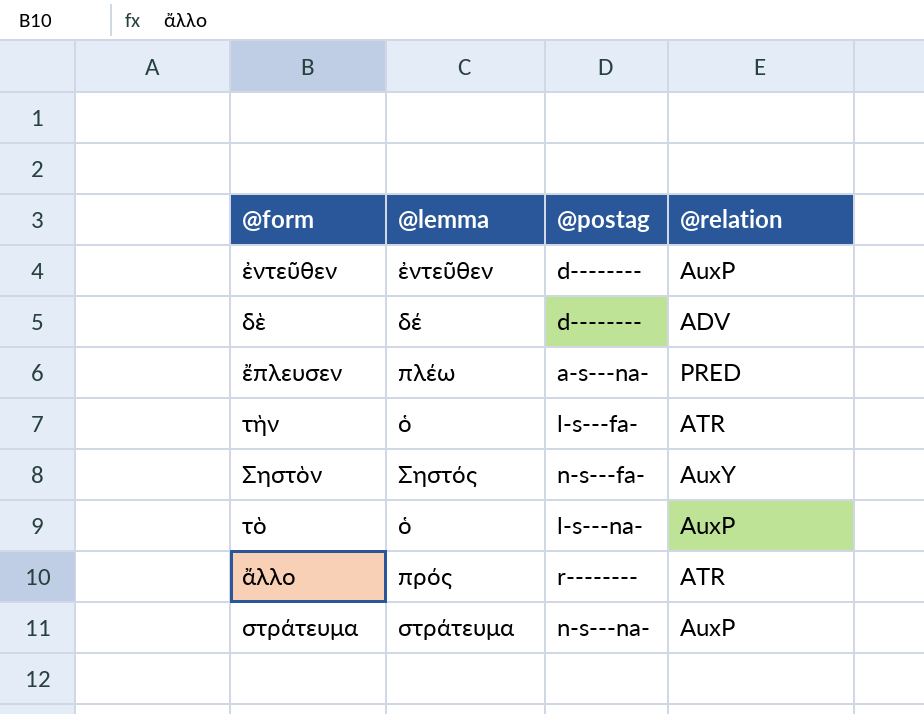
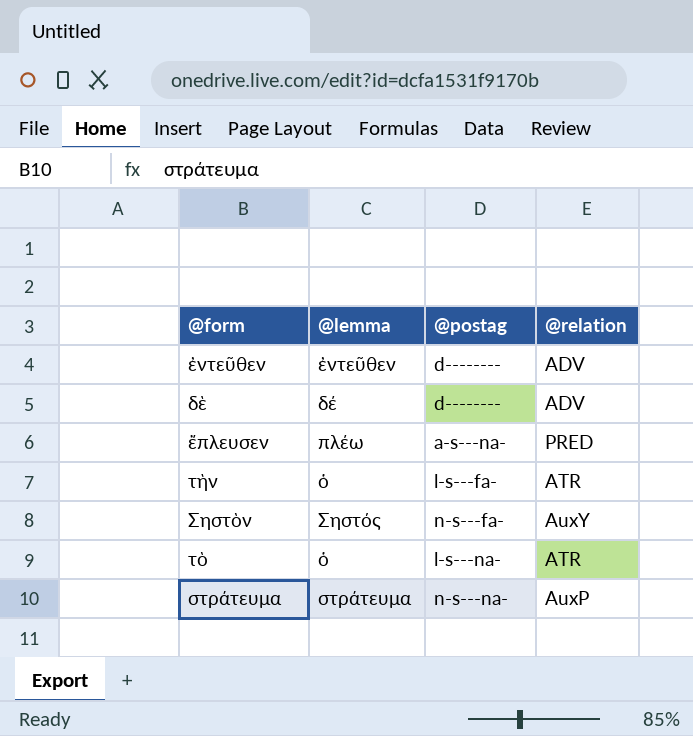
row ἄλλο: πρός | r-------- | ATR -> none
ἐντεῦθεν | @relation: AuxP -> ADV
τὸ | @relation: AuxP -> ATR

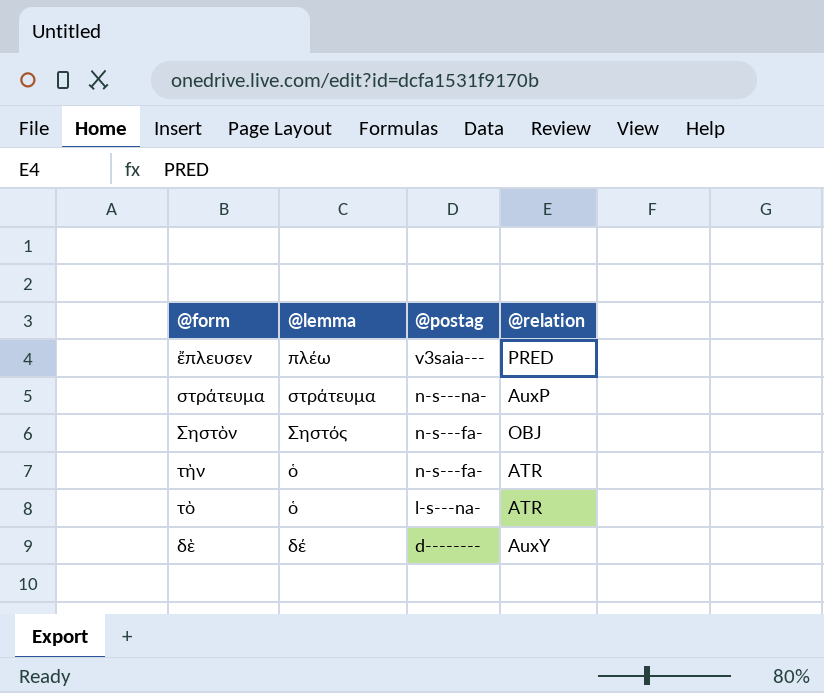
row order: none -> @postag descending
row ἐντεῦθεν: ἐντεῦθεν | d-------- | ADV -> none
ἔπλευσεν | @postag: a-s---na- -> v3saia---
Σηστὸν | @relation: AuxY -> OBJ
τὴν | @postag: l-s---fa- -> n-s---fa-
δὲ | @relation: ADV -> AuxY

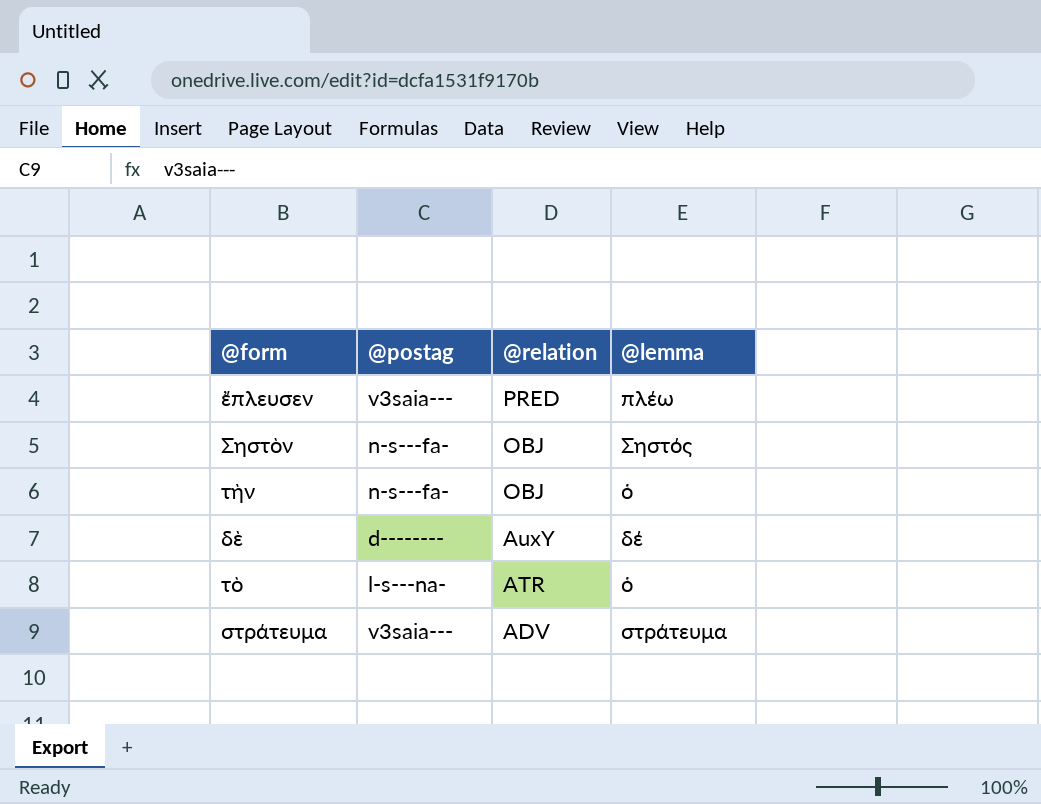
row order: @postag descending -> @relation descending
column @lemma | position: 2 -> 4
τὴν | @relation: ATR -> OBJ
στράτευμα | @postag: n-s---na- -> v3saia---
στράτευμα | @relation: AuxP -> ADV

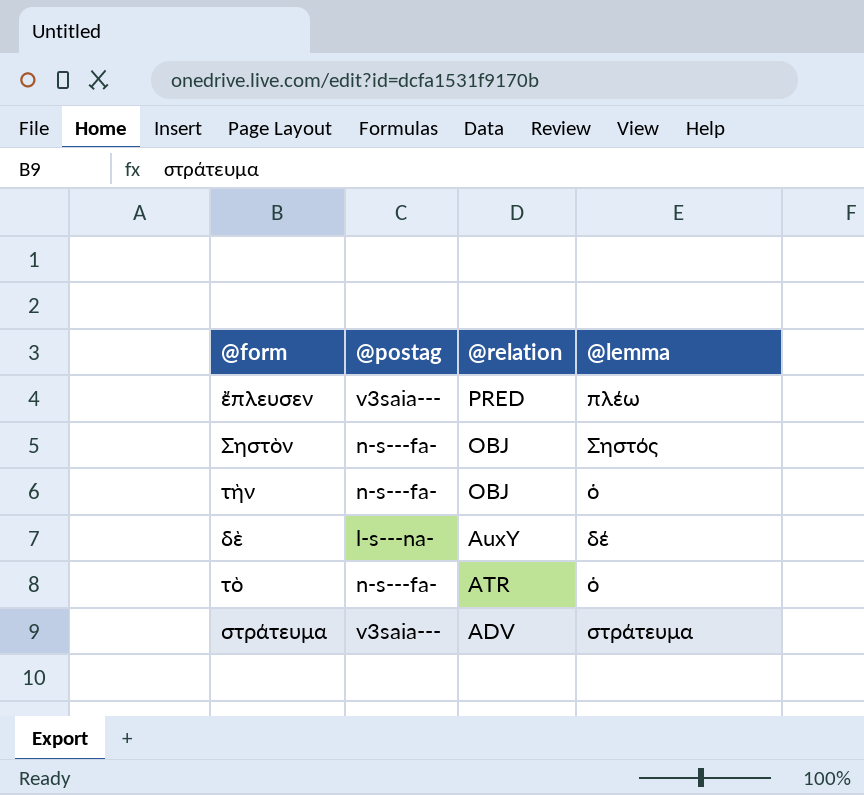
δὲ | @postag: d-------- -> l-s---na-
τὸ | @postag: l-s---na- -> n-s---fa-

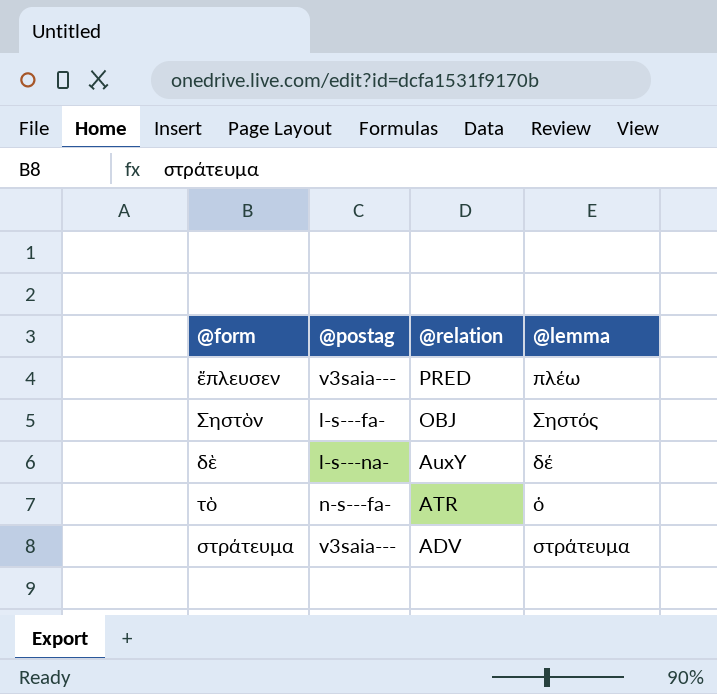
row τὴν: n-s---fa- | OBJ | ὁ -> none
Σηστὸν | @postag: n-s---fa- -> l-s---fa-

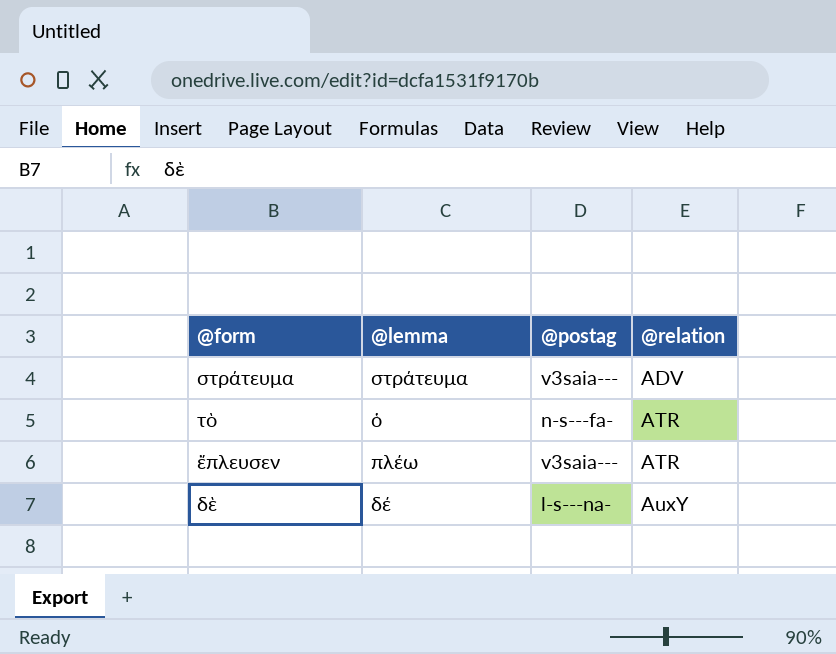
row order: @relation descending -> @relation ascending
column @lemma | position: 4 -> 2
row Σηστὸν: l-s---fa- | OBJ | Σηστός -> none
ἔπλευσεν | @relation: PRED -> ATR

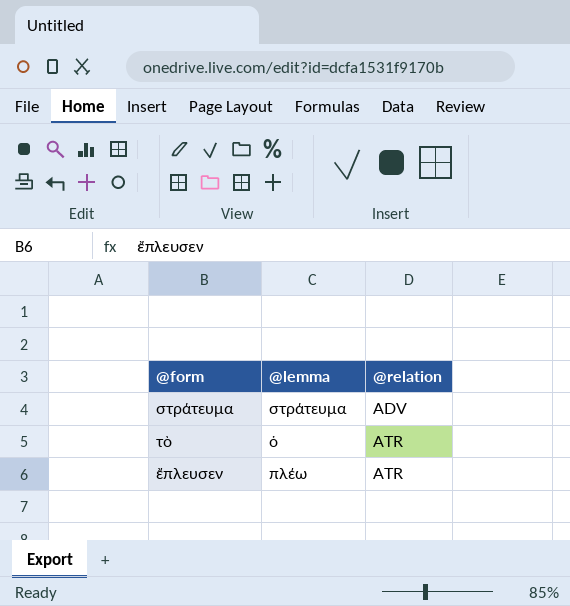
column @postag | position: 3 -> none
row δὲ: δέ | l-s---na- | AuxY -> none

